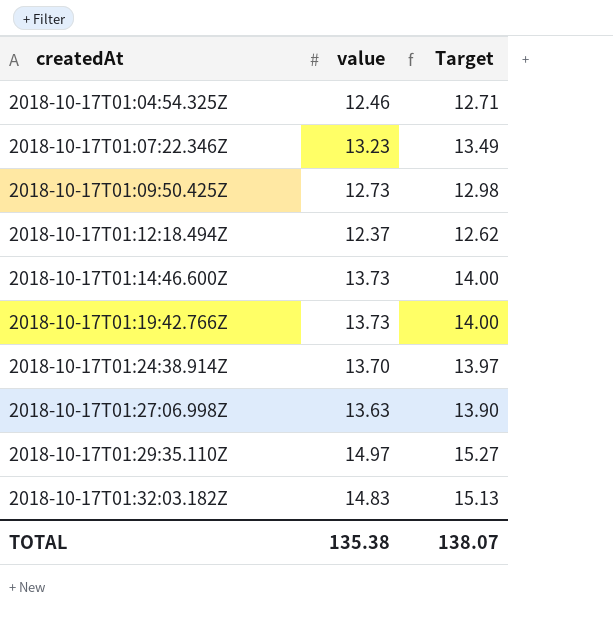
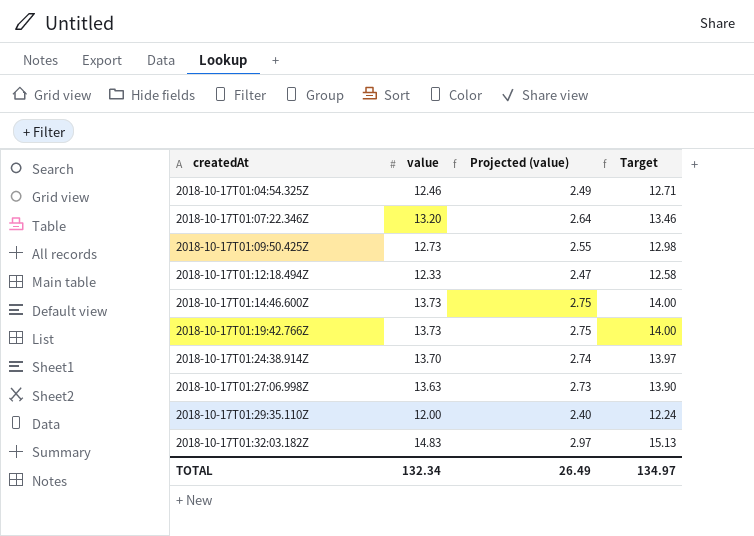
column Projected (value) | formula: none -> [value] * 0.2
2018-10-17T01:07:22.346Z | value: 13.23 -> 13.20
2018-10-17T01:07:22.346Z | Target: 13.49 -> 13.46
2018-10-17T01:12:18.494Z | value: 12.37 -> 12.33
2018-10-17T01:12:18.494Z | Target: 12.62 -> 12.58
2018-10-17T01:29:35.110Z | value: 14.97 -> 12.00
2018-10-17T01:29:35.110Z | Target: 15.27 -> 12.24
TOTAL | value: 135.38 -> 132.34
TOTAL | Target: 138.07 -> 134.97

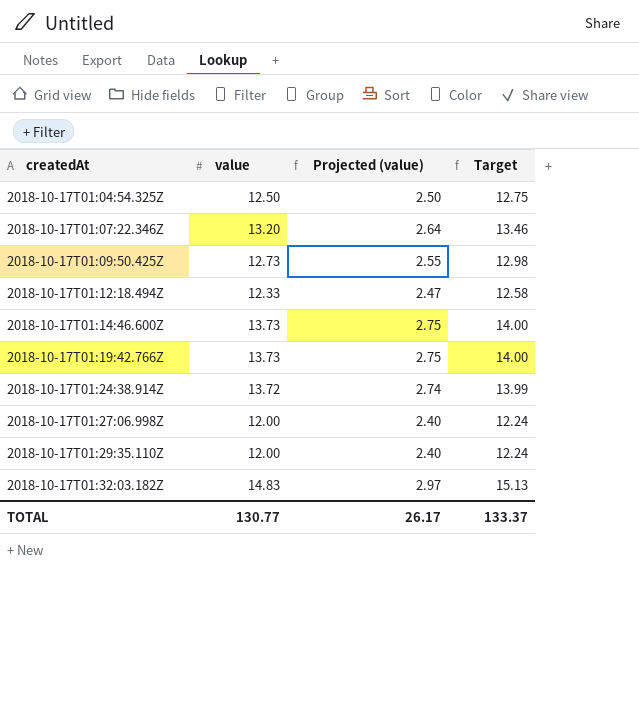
2018-10-17T01:04:54.325Z | value: 12.46 -> 12.50
2018-10-17T01:04:54.325Z | Projected (value): 2.49 -> 2.50
2018-10-17T01:04:54.325Z | Target: 12.71 -> 12.75
2018-10-17T01:24:38.914Z | value: 13.70 -> 13.72
2018-10-17T01:24:38.914Z | Target: 13.97 -> 13.99
2018-10-17T01:27:06.998Z | value: 13.63 -> 12.00
2018-10-17T01:27:06.998Z | Projected (value): 2.73 -> 2.40
2018-10-17T01:27:06.998Z | Target: 13.90 -> 12.24
TOTAL | value: 132.34 -> 130.77
TOTAL | Projected (value): 26.49 -> 26.17
TOTAL | Target: 134.97 -> 133.37

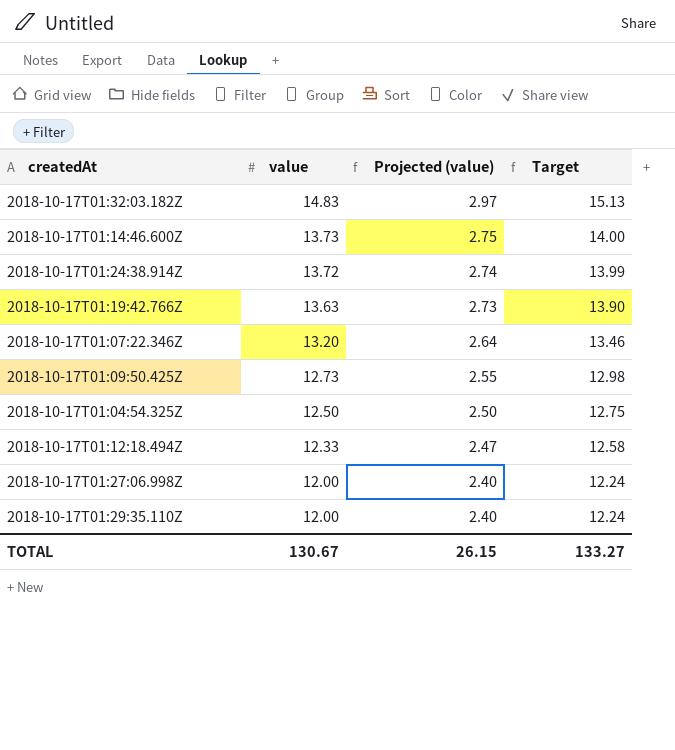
row order: createdAt ascending -> value descending
2018-10-17T01:19:42.766Z | value: 13.73 -> 13.63
2018-10-17T01:19:42.766Z | Projected (value): 2.75 -> 2.73
2018-10-17T01:19:42.766Z | Target: 14.00 -> 13.90
TOTAL | value: 130.77 -> 130.67
TOTAL | Projected (value): 26.17 -> 26.15
TOTAL | Target: 133.37 -> 133.27

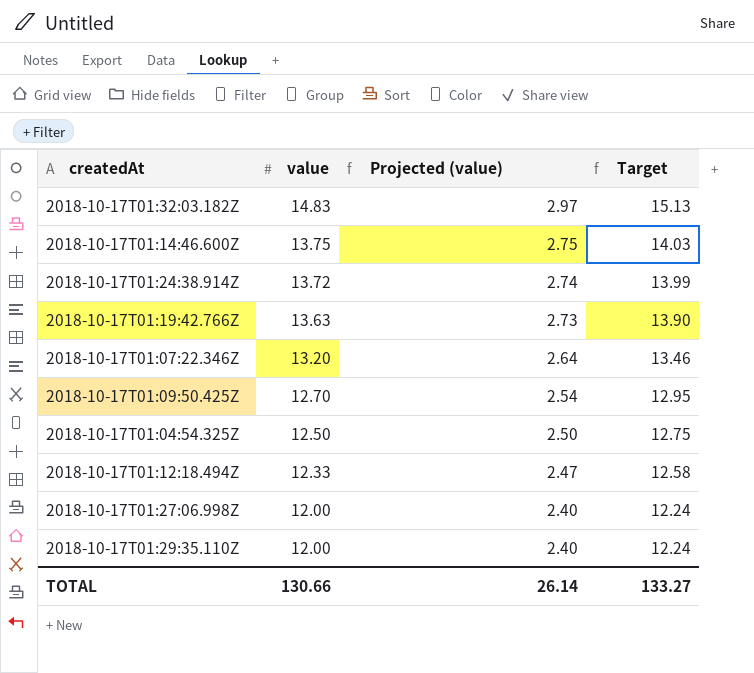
2018-10-17T01:14:46.600Z | value: 13.73 -> 13.75
2018-10-17T01:14:46.600Z | Target: 14.00 -> 14.03
2018-10-17T01:09:50.425Z | value: 12.73 -> 12.70
2018-10-17T01:09:50.425Z | Projected (value): 2.55 -> 2.54
2018-10-17T01:09:50.425Z | Target: 12.98 -> 12.95
TOTAL | value: 130.67 -> 130.66
TOTAL | Projected (value): 26.15 -> 26.14

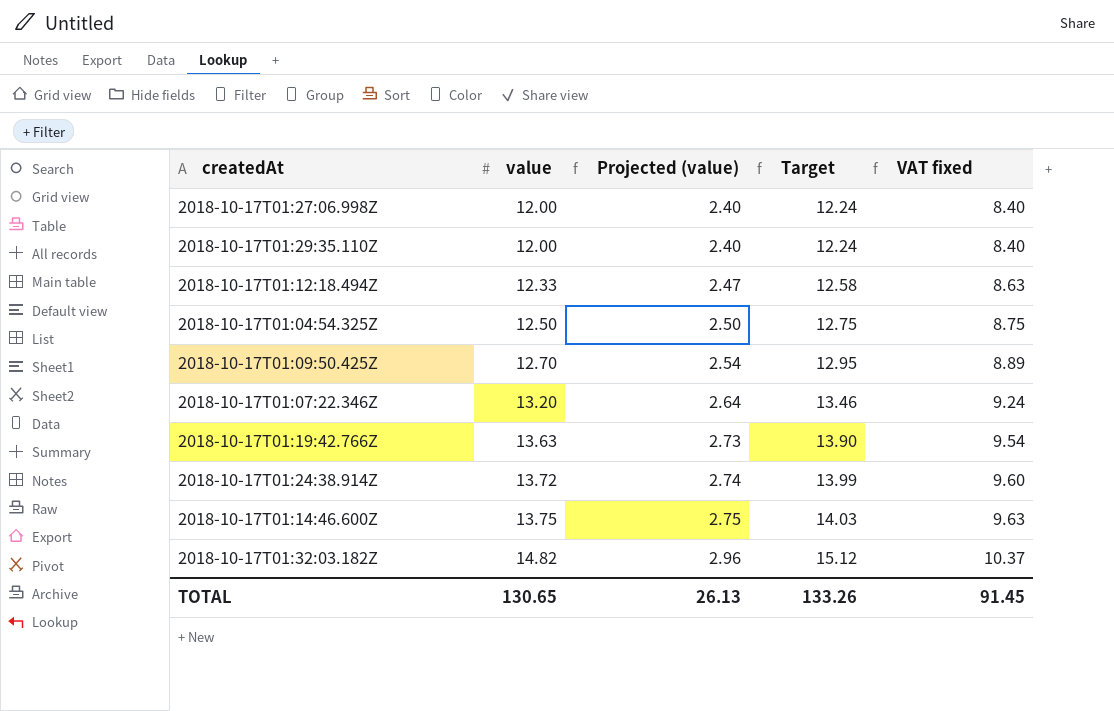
row order: value descending -> value ascending
column VAT fixed | formula: none -> [value] * 0.7
2018-10-17T01:32:03.182Z | value: 14.83 -> 14.82
2018-10-17T01:32:03.182Z | Projected (value): 2.97 -> 2.96
2018-10-17T01:32:03.182Z | Target: 15.13 -> 15.12
TOTAL | value: 130.66 -> 130.65
TOTAL | Projected (value): 26.14 -> 26.13
TOTAL | Target: 133.27 -> 133.26

